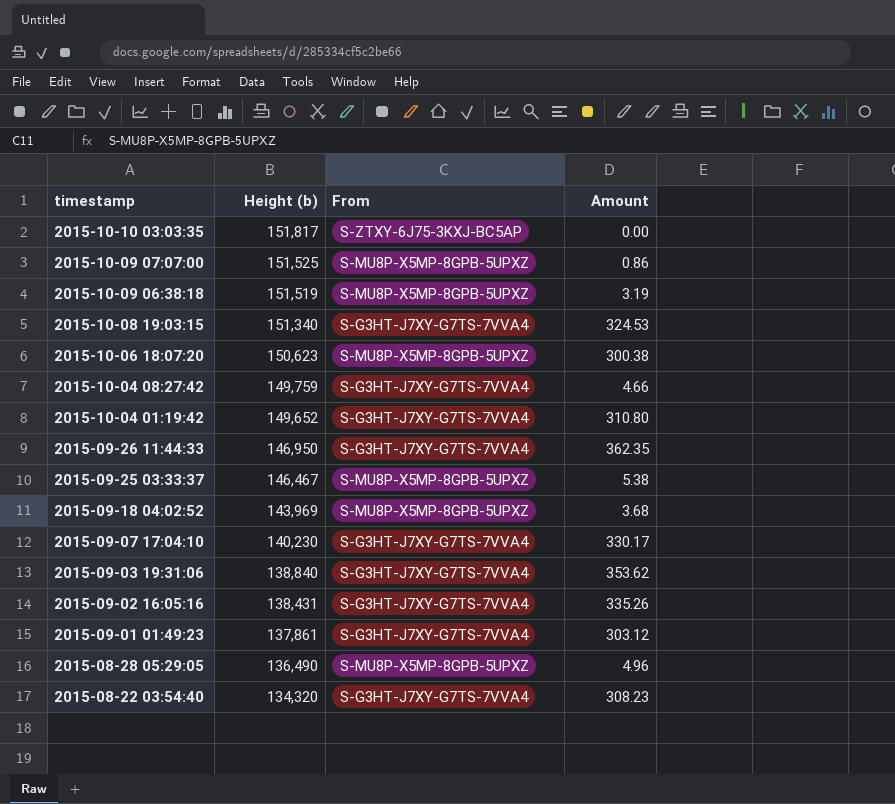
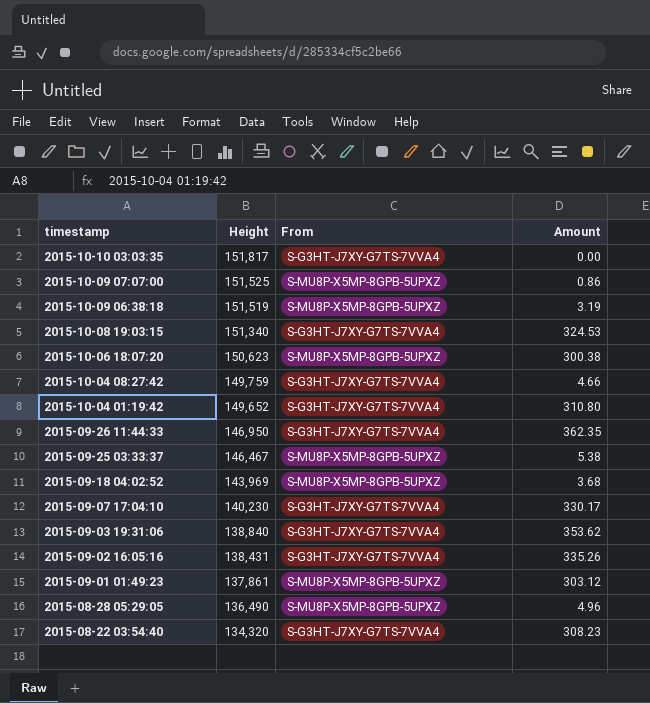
column name: Height (b) -> Height
2015-10-10 03:03:35 | From: S-ZTXY-6J75-3KXJ-BC5AP -> S-G3HT-J7XY-G7TS-7VVA4
2015-09-01 01:49:23 | From: S-G3HT-J7XY-G7TS-7VVA4 -> S-MU8P-X5MP-8GPB-5UPXZ

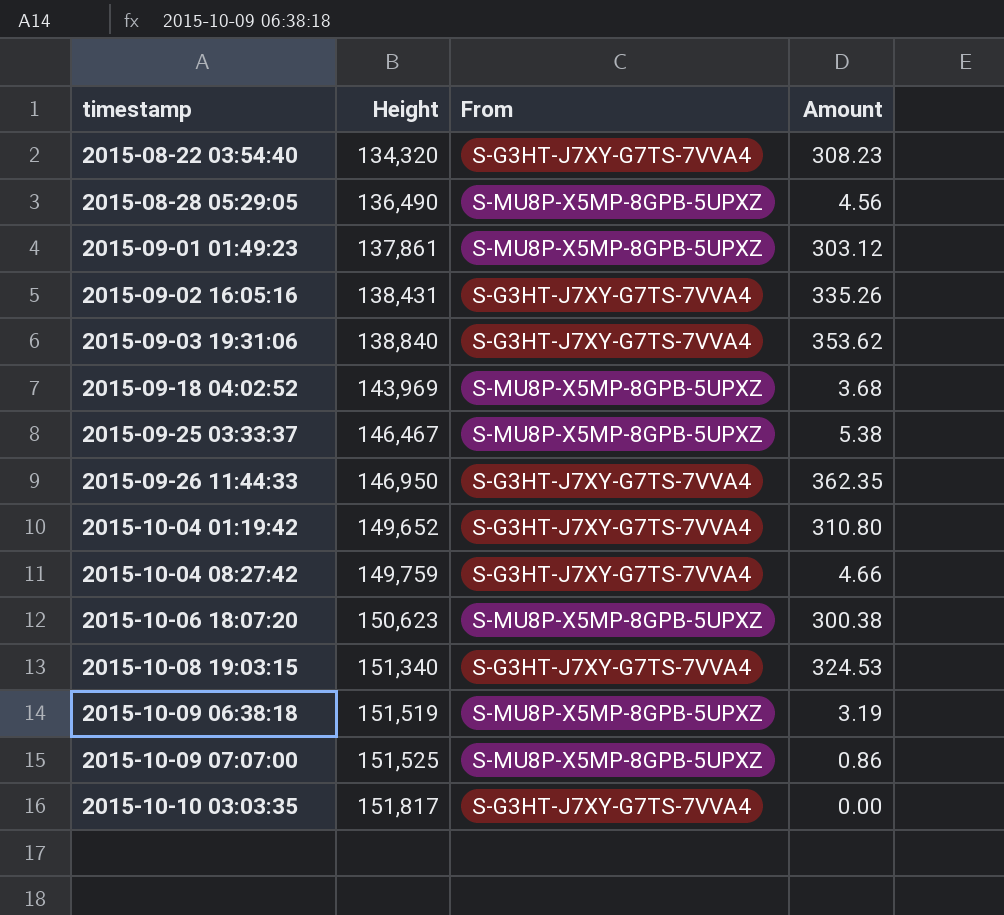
row order: timestamp descending -> timestamp ascending
row 2015-09-07 17:04:10: 140,230 | S-G3HT-J7XY-G7TS-7VVA4 | 330.17 -> none
2015-08-28 05:29:05 | Amount: 4.96 -> 4.56

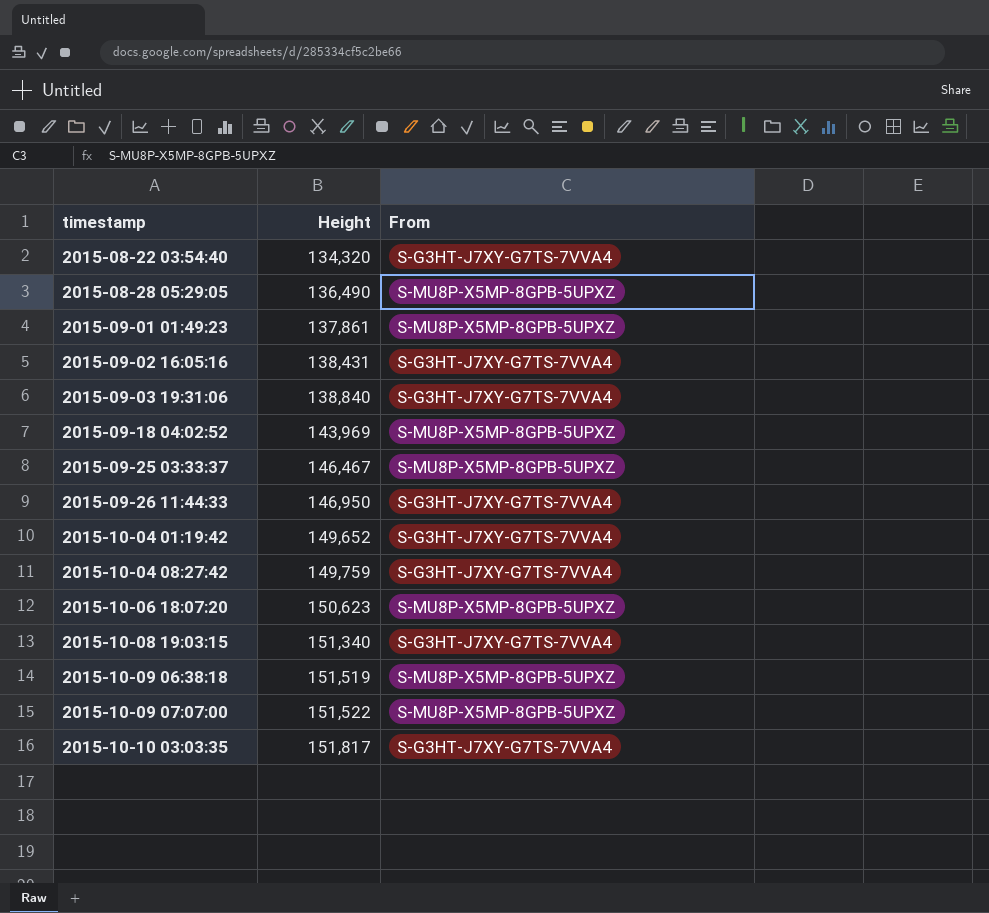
column Amount | position: 4 -> none
2015-10-09 07:07:00 | Height: 151,525 -> 151,522

